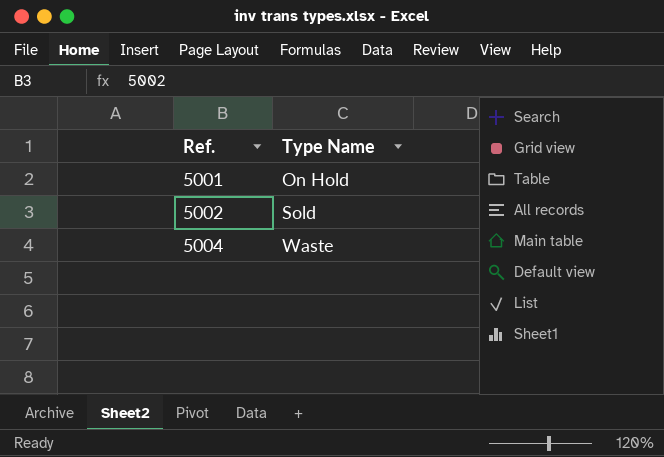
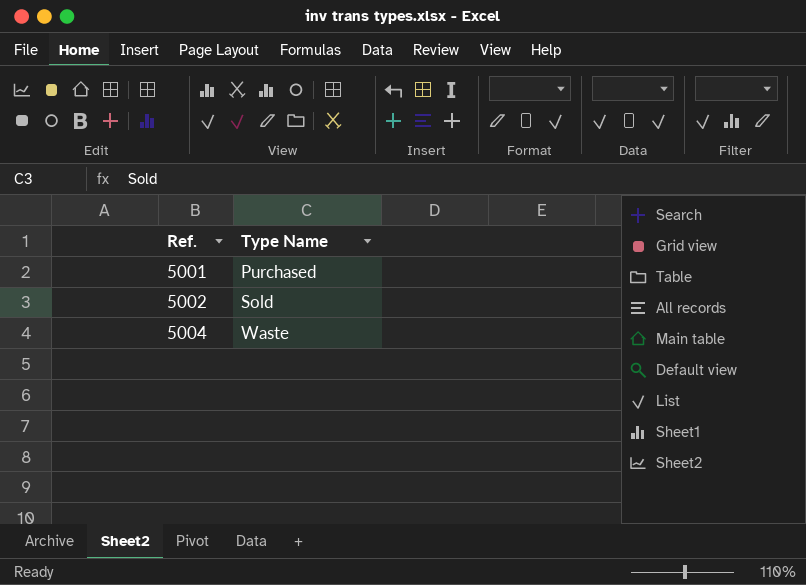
5001 | Type Name: On Hold -> Purchased

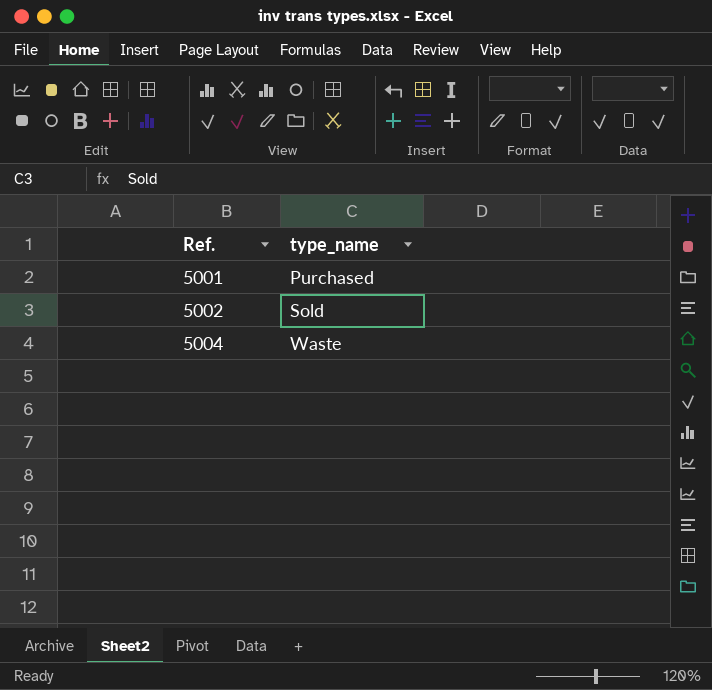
column name: Type Name -> type_name

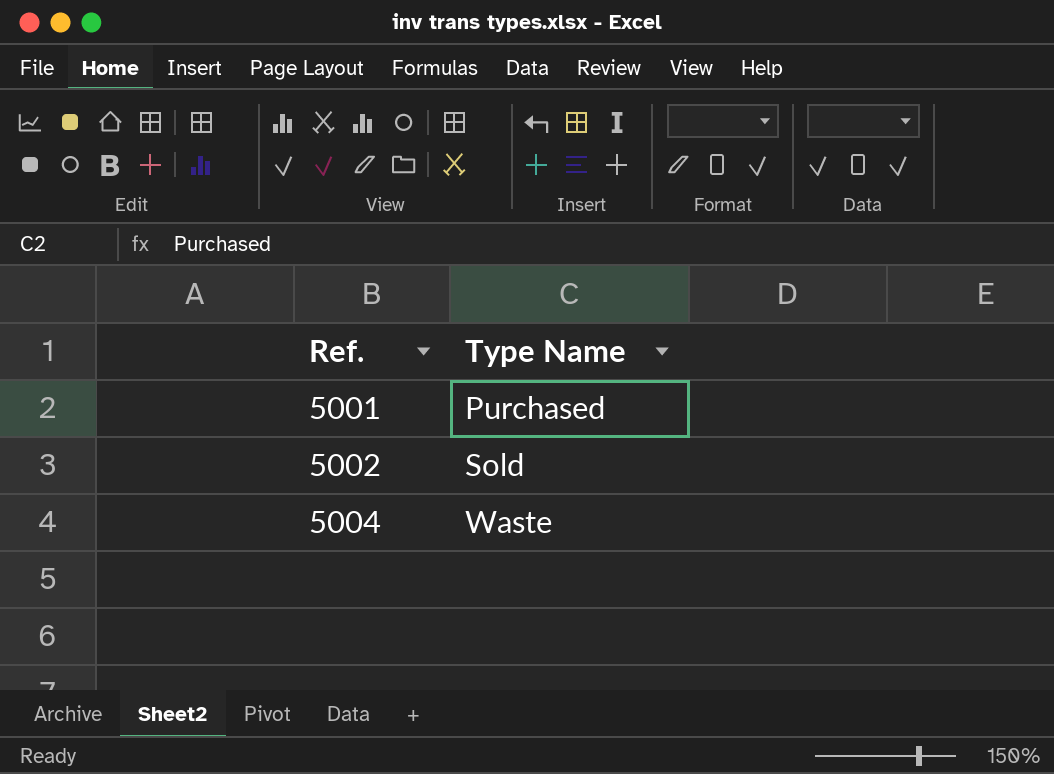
column name: type_name -> Type Name

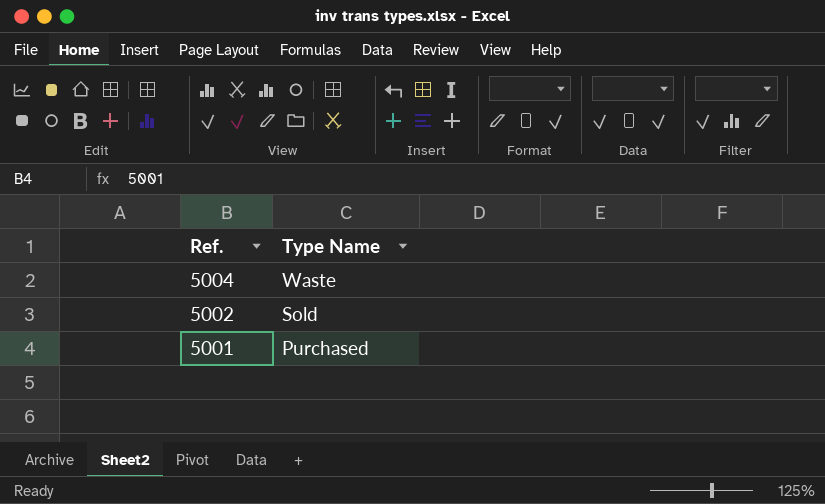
row order: Ref. ascending -> Ref. descending

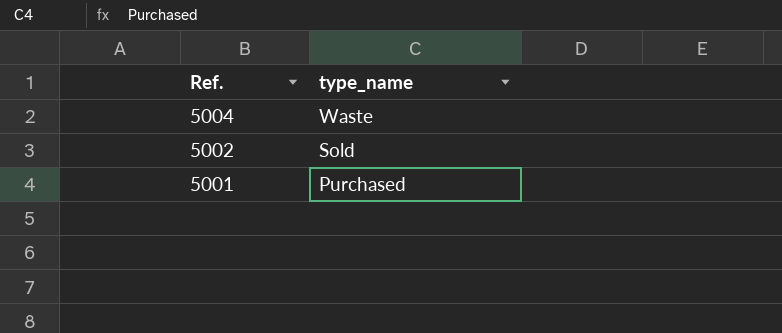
column name: Type Name -> type_name

